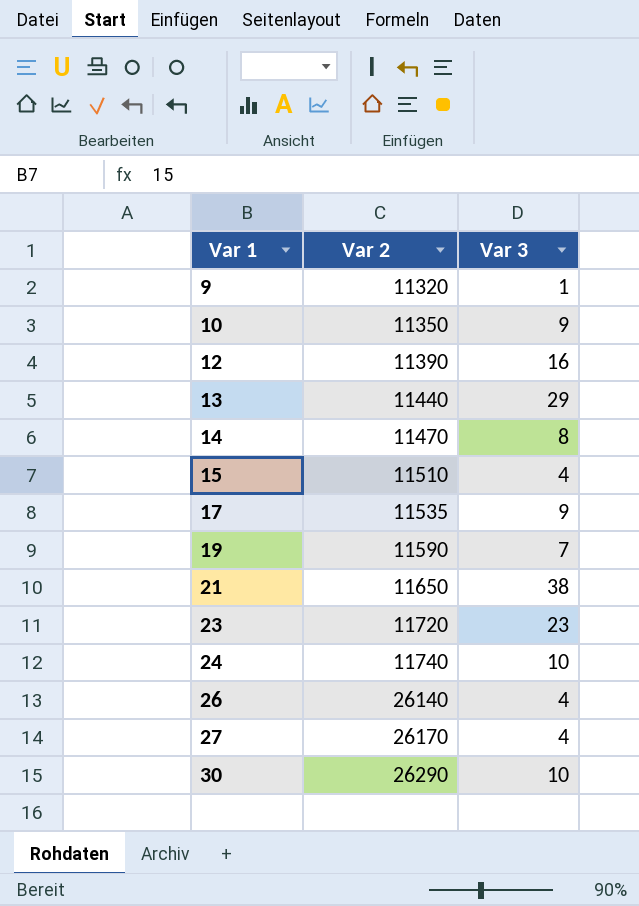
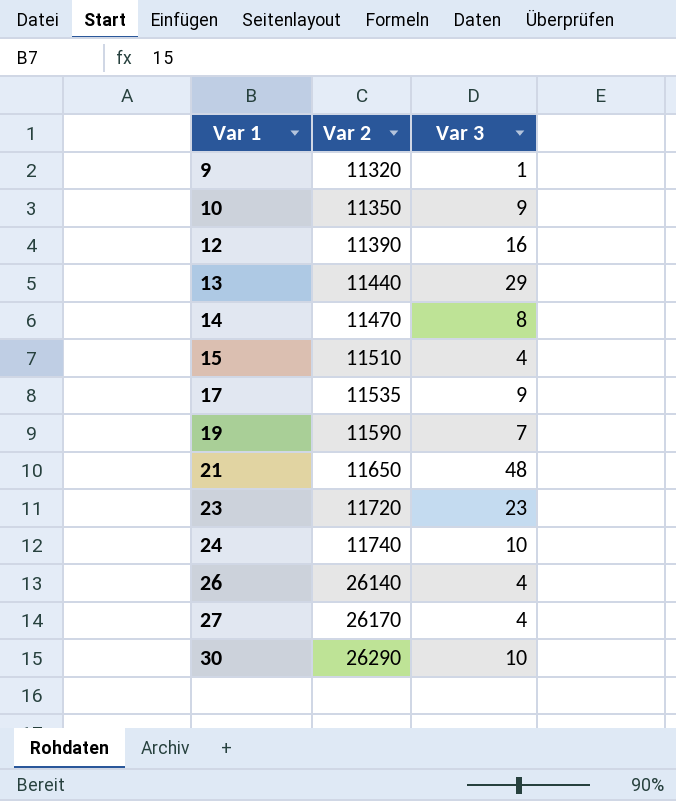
21 | Var 3: 38 -> 48

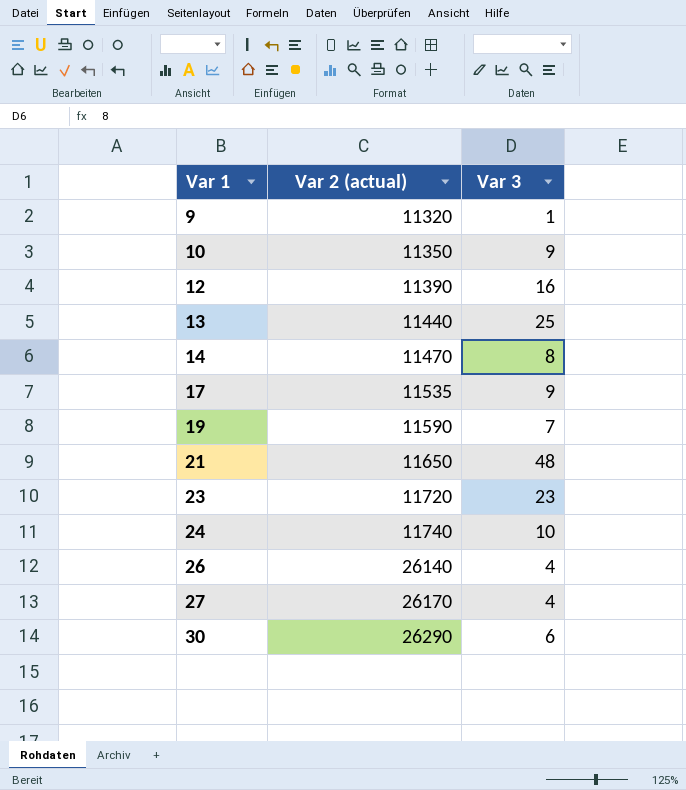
column name: Var 2 -> Var 2 (actual)
row 15: 11510 | 4 -> none
13 | Var 3: 29 -> 25
30 | Var 3: 10 -> 6

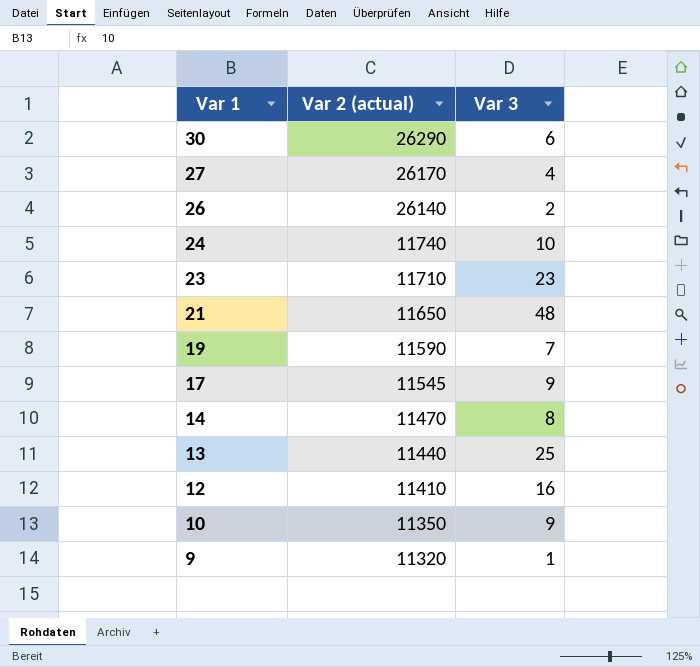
row order: Var 1 ascending -> Var 1 descending
26 | Var 3: 4 -> 2
23 | Var 2 (actual): 11720 -> 11710
17 | Var 2 (actual): 11535 -> 11545
12 | Var 2 (actual): 11390 -> 11410

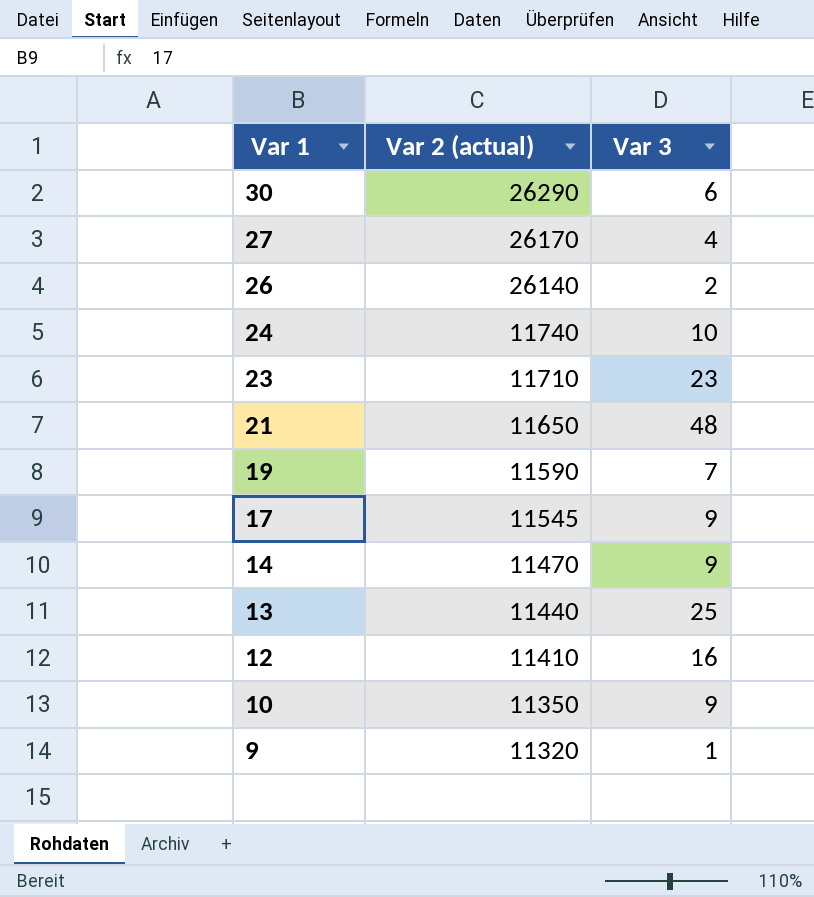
14 | Var 3: 8 -> 9

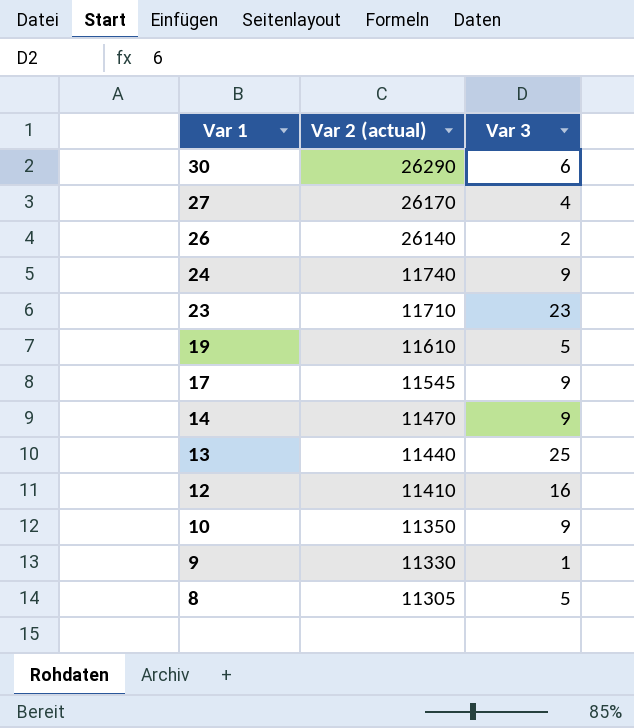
row 21: 11650 | 48 -> none
24 | Var 3: 10 -> 9
19 | Var 2 (actual): 11590 -> 11610
19 | Var 3: 7 -> 5
9 | Var 2 (actual): 11320 -> 11330
row 8: none -> 11305 | 5

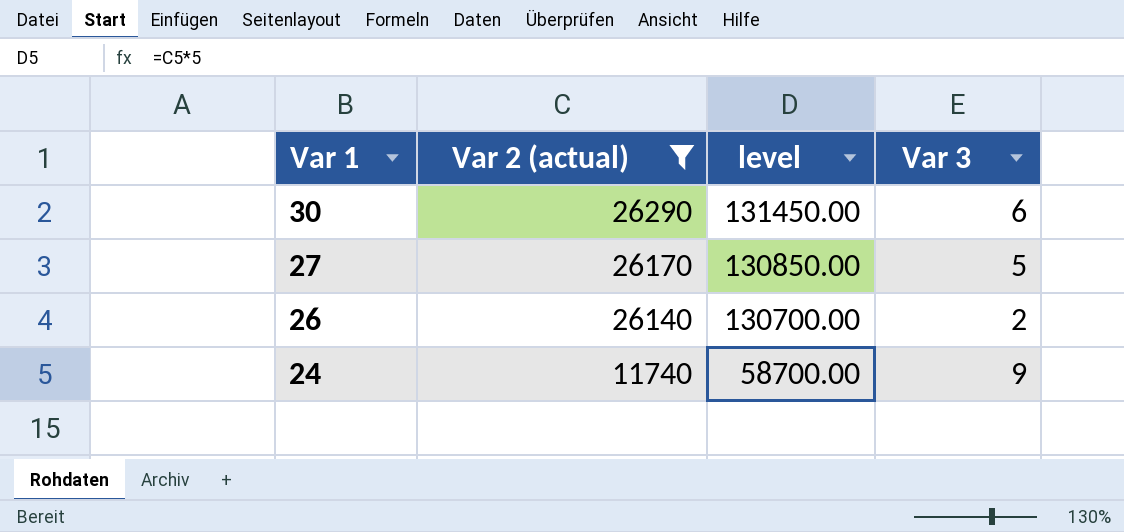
filter: none -> Var 2 (actual) >= 11740
column level | formula: none -> [Var 2 (actual)] * 5
27 | Var 3: 4 -> 5

